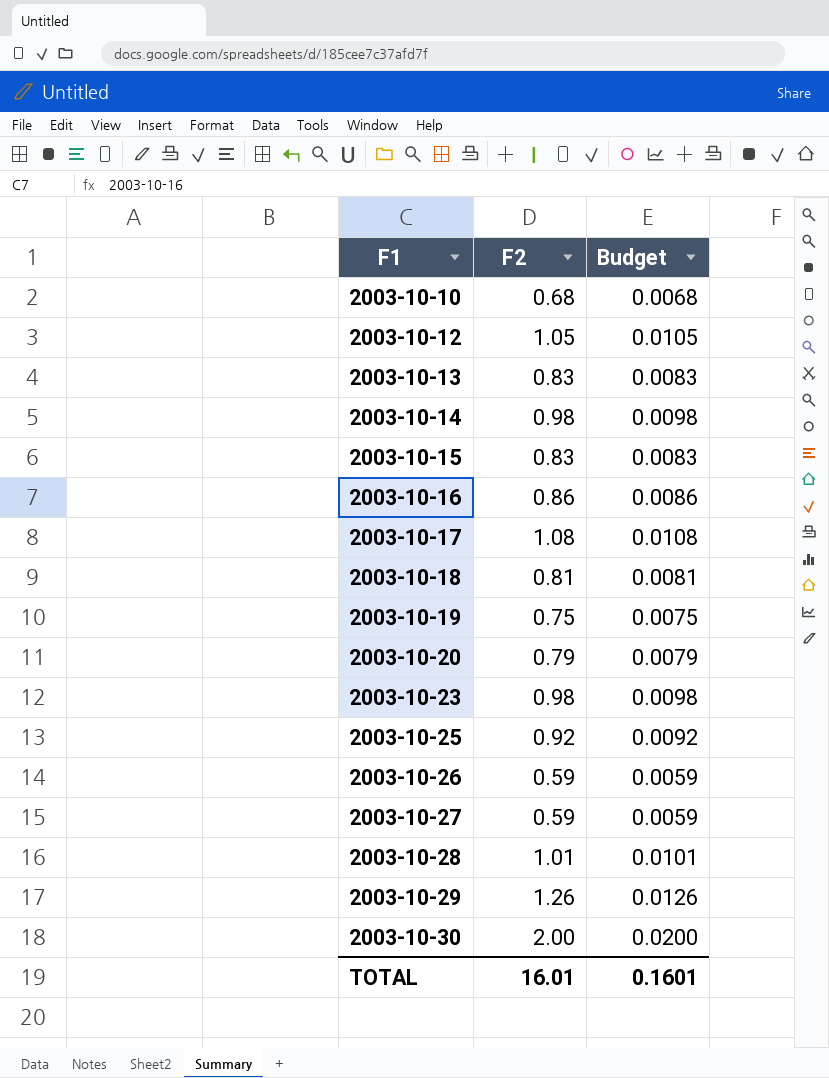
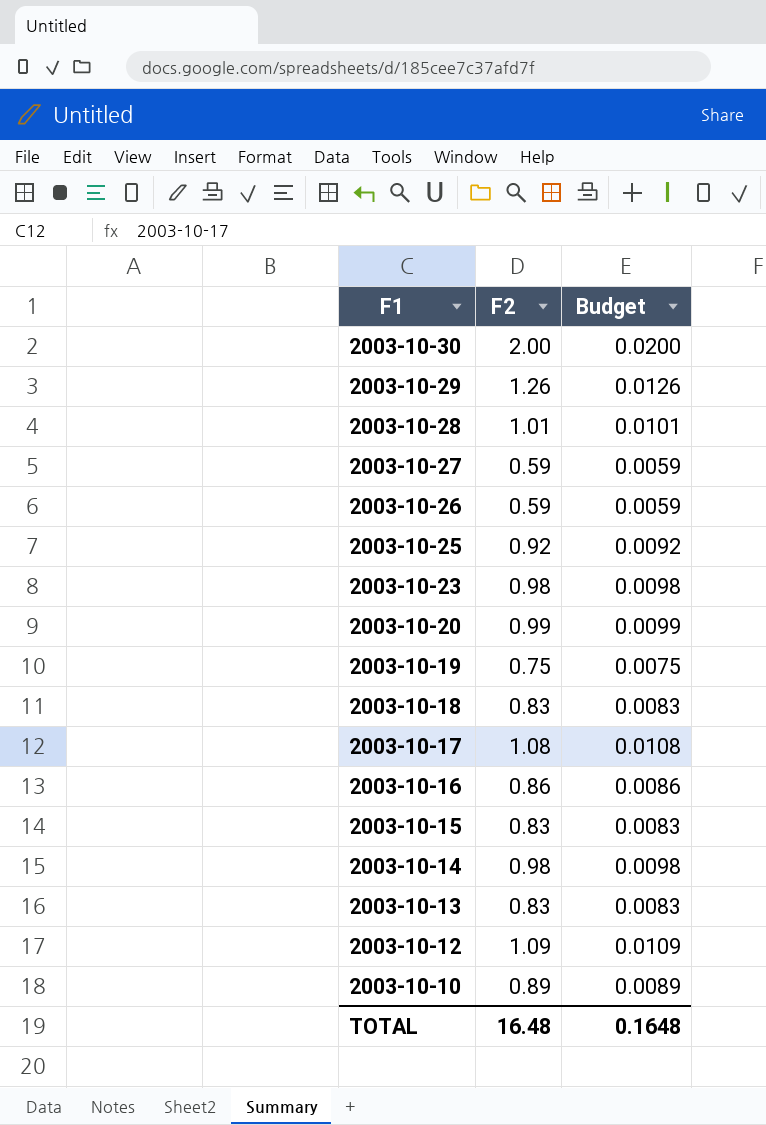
row order: F1 ascending -> F1 descending
2003-10-20 | F2: 0.79 -> 0.99
2003-10-20 | Budget: 0.0079 -> 0.0099
2003-10-18 | F2: 0.81 -> 0.83
2003-10-18 | Budget: 0.0081 -> 0.0083
2003-10-12 | F2: 1.05 -> 1.09
2003-10-12 | Budget: 0.0105 -> 0.0109
2003-10-10 | F2: 0.68 -> 0.89
2003-10-10 | Budget: 0.0068 -> 0.0089
TOTAL | F2: 16.01 -> 16.48
TOTAL | Budget: 0.1601 -> 0.1648

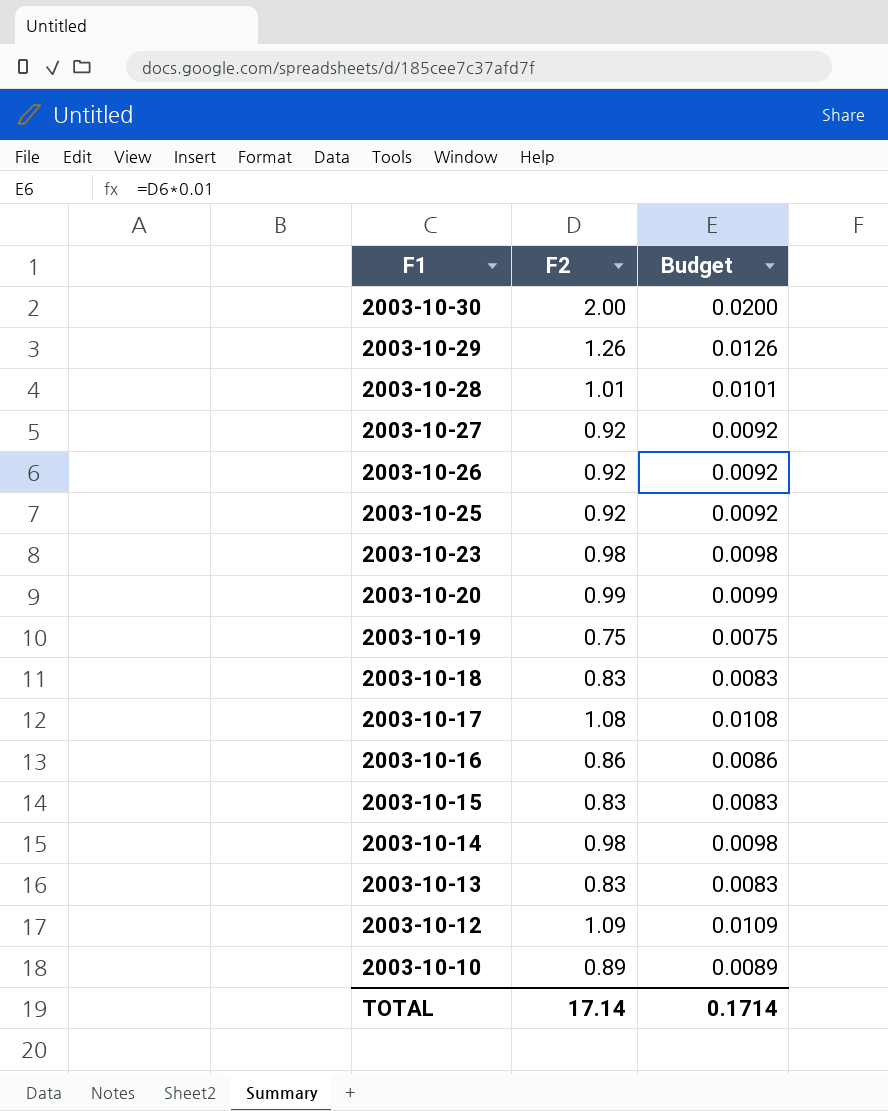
2003-10-27 | F2: 0.59 -> 0.92
2003-10-27 | Budget: 0.0059 -> 0.0092
2003-10-26 | F2: 0.59 -> 0.92
2003-10-26 | Budget: 0.0059 -> 0.0092
TOTAL | F2: 16.48 -> 17.14
TOTAL | Budget: 0.1648 -> 0.1714

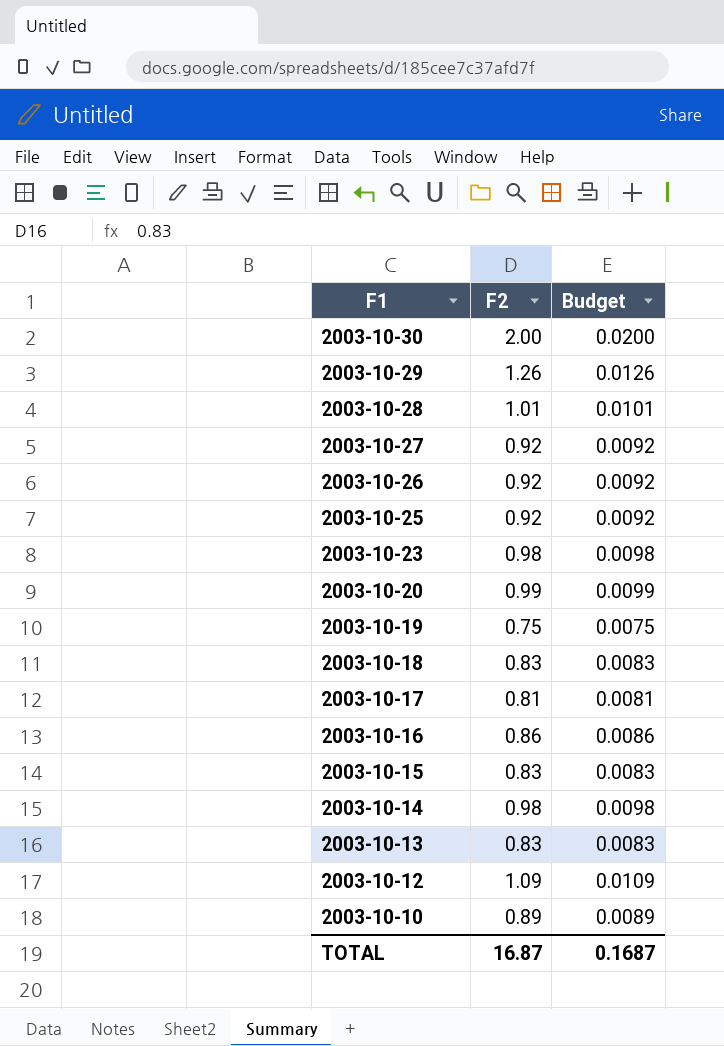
2003-10-17 | F2: 1.08 -> 0.81
2003-10-17 | Budget: 0.0108 -> 0.0081
TOTAL | F2: 17.14 -> 16.87
TOTAL | Budget: 0.1714 -> 0.1687

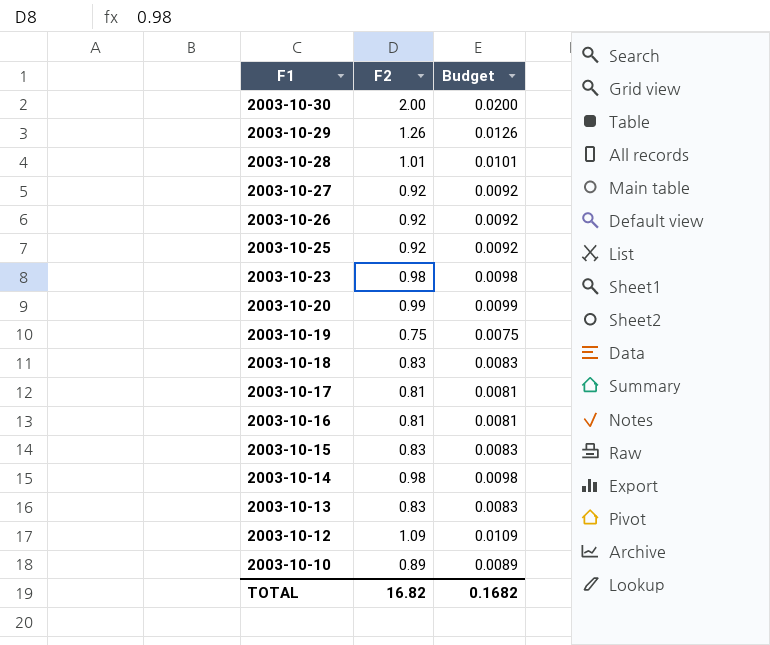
2003-10-16 | F2: 0.86 -> 0.81
2003-10-16 | Budget: 0.0086 -> 0.0081
TOTAL | F2: 16.87 -> 16.82
TOTAL | Budget: 0.1687 -> 0.1682

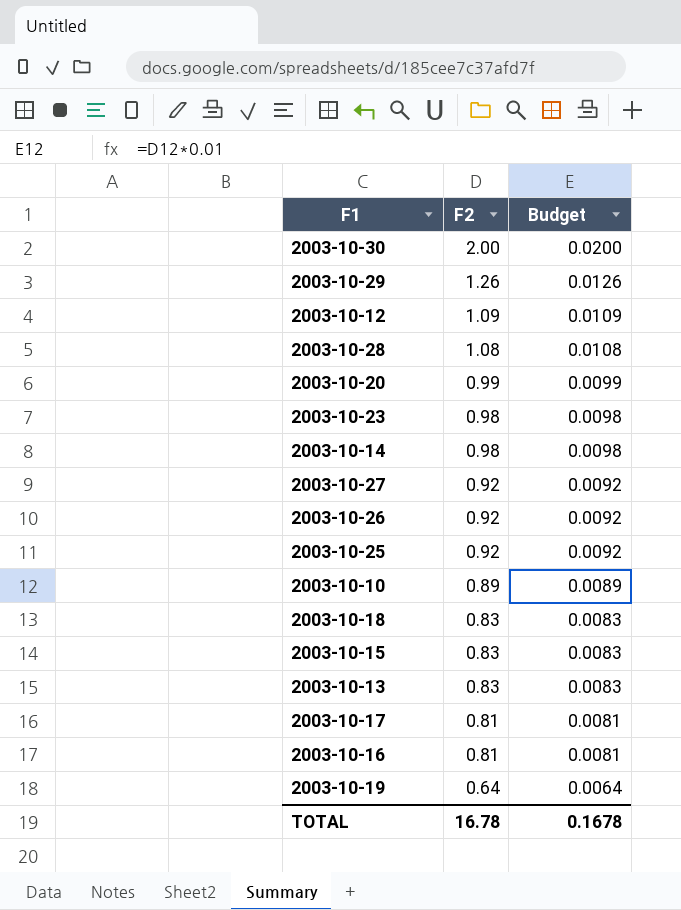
row order: F1 descending -> F2 descending
2003-10-28 | F2: 1.01 -> 1.08
2003-10-28 | Budget: 0.0101 -> 0.0108
2003-10-19 | F2: 0.75 -> 0.64
2003-10-19 | Budget: 0.0075 -> 0.0064
TOTAL | F2: 16.82 -> 16.78
TOTAL | Budget: 0.1682 -> 0.1678

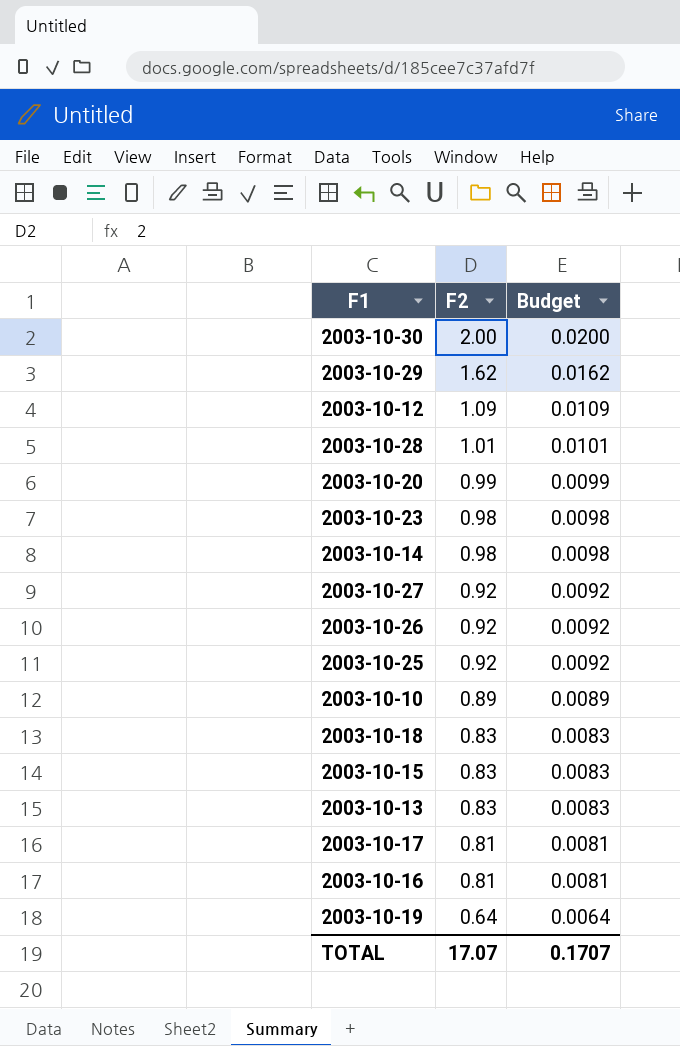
2003-10-29 | F2: 1.26 -> 1.62
2003-10-29 | Budget: 0.0126 -> 0.0162
2003-10-28 | F2: 1.08 -> 1.01
2003-10-28 | Budget: 0.0108 -> 0.0101
TOTAL | F2: 16.78 -> 17.07
TOTAL | Budget: 0.1678 -> 0.1707

